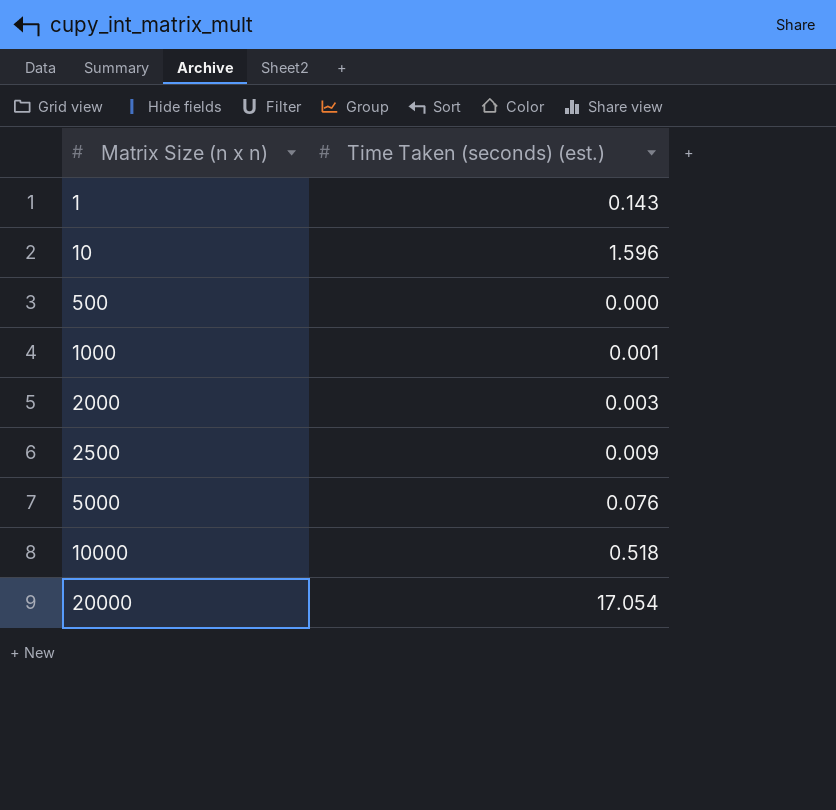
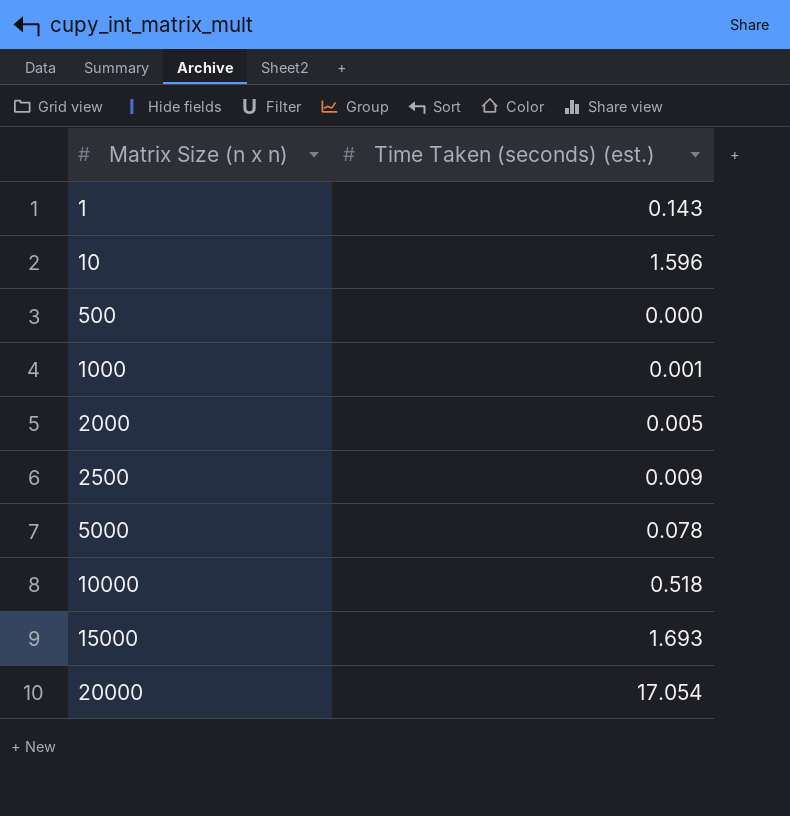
2000 | Time Taken (seconds) (est.): 0.003 -> 0.005
5000 | Time Taken (seconds) (est.): 0.076 -> 0.078
row 15000: none -> 1.693

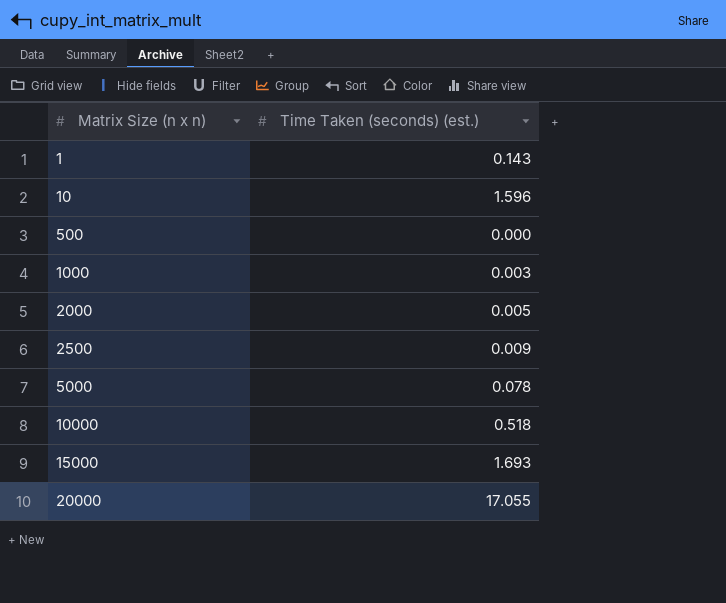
1000 | Time Taken (seconds) (est.): 0.001 -> 0.003
20000 | Time Taken (seconds) (est.): 17.054 -> 17.055

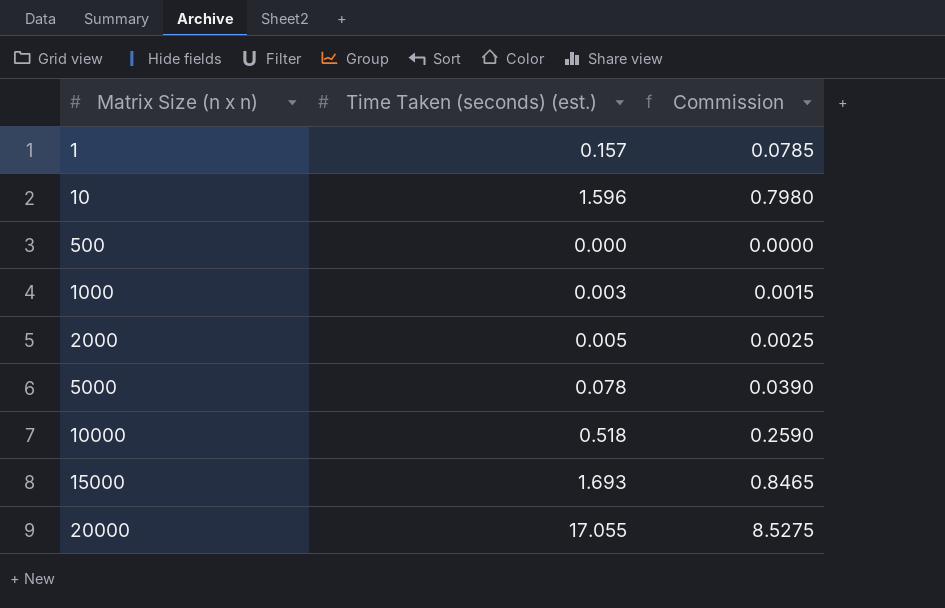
column Commission | formula: none -> [Time Taken (seconds) (est.)] * 0.5
row 2500: 0.009 -> none
1 | Time Taken (seconds) (est.): 0.143 -> 0.157

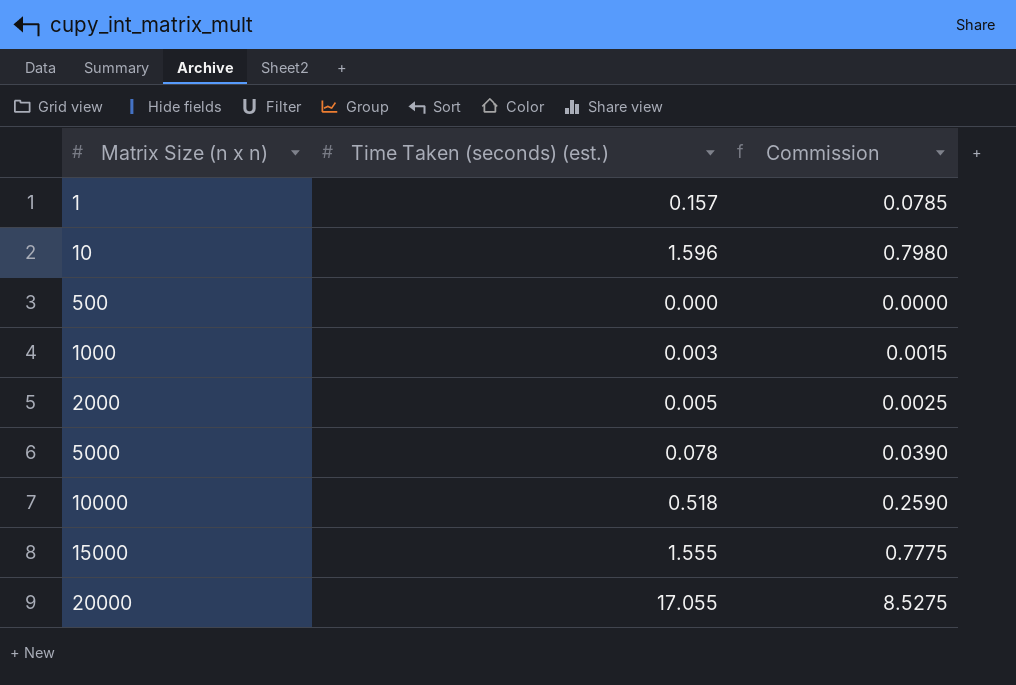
15000 | Time Taken (seconds) (est.): 1.693 -> 1.555
15000 | Commission: 0.8465 -> 0.7775

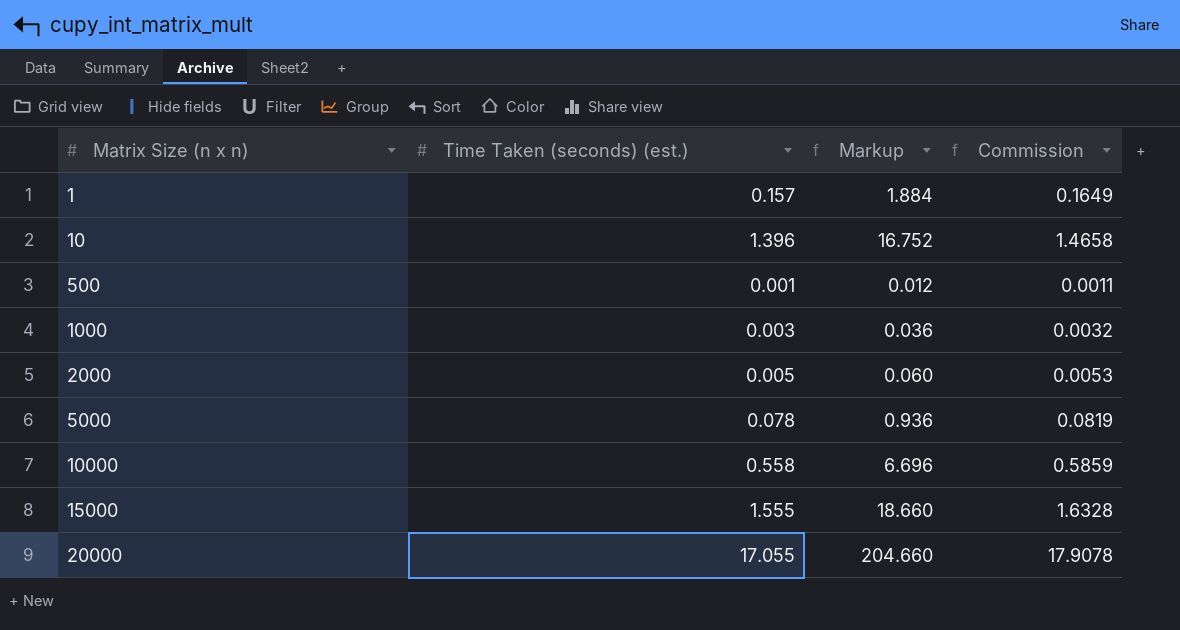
column Markup | formula: none -> [Time Taken (seconds) (est.)] * 12
column Commission | formula: [Time Taken (seconds) (est.)] * 0.5 -> [Time Taken (seconds) (est.)] * 1.05
10 | Time Taken (seconds) (est.): 1.596 -> 1.396
500 | Time Taken (seconds) (est.): 0.000 -> 0.001
10000 | Time Taken (seconds) (est.): 0.518 -> 0.558

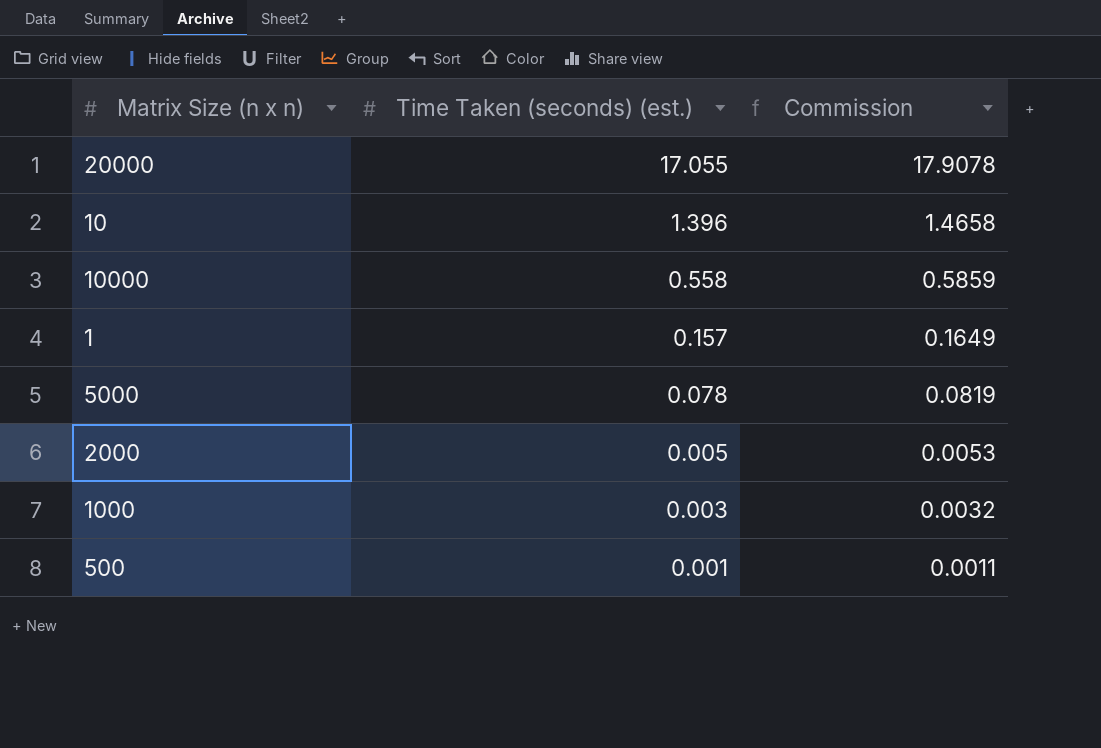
row order: Matrix Size (n x n) ascending -> Time Taken (seconds) (est.) descending
column Markup | formula: [Time Taken (seconds) (est.)] * 12 -> none
row 15000: 1.555 | 18.660 | 1.6328 -> none

